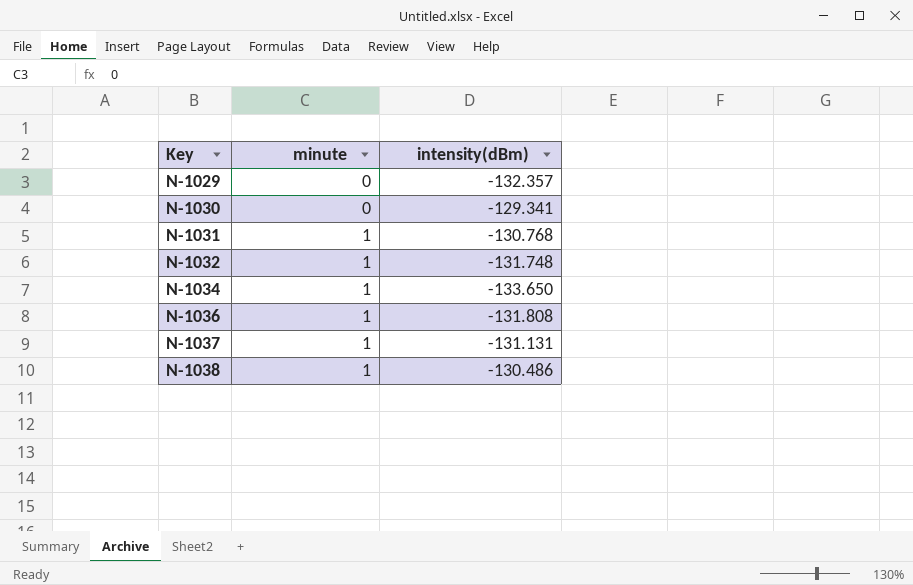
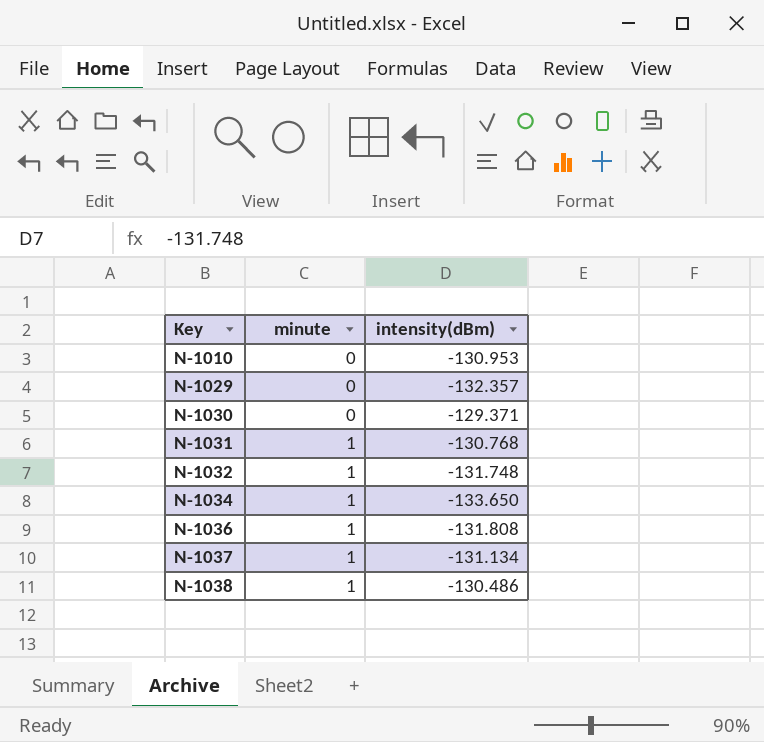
row N-1010: none -> 0 | -130.953
N-1030 | intensity(dBm): -129.341 -> -129.371
N-1037 | intensity(dBm): -131.131 -> -131.134

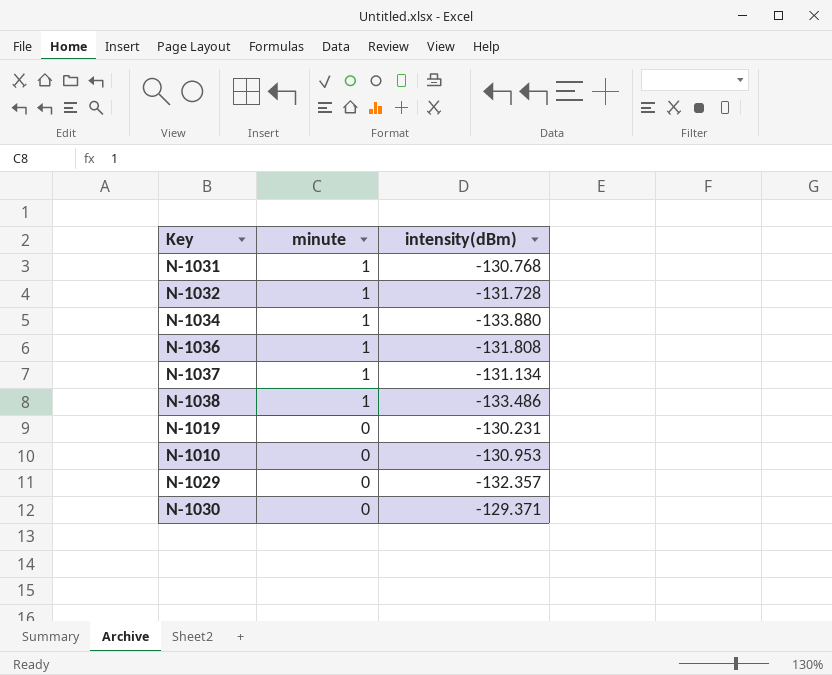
row order: Key ascending -> minute descending
N-1032 | intensity(dBm): -131.748 -> -131.728
N-1034 | intensity(dBm): -133.650 -> -133.880
N-1038 | intensity(dBm): -130.486 -> -133.486
row N-1019: none -> 0 | -130.231

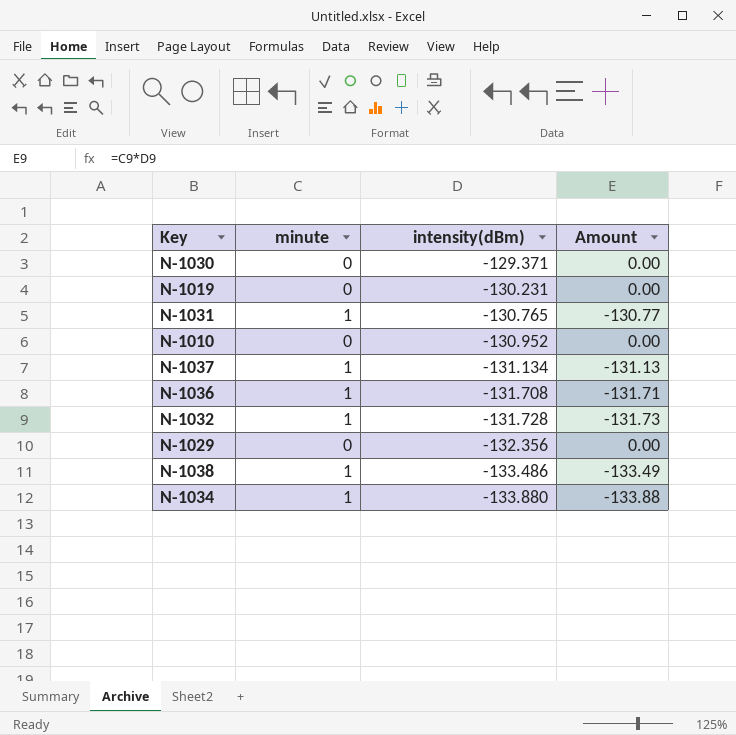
row order: minute descending -> intensity(dBm) descending
column Amount | formula: none -> [minute] * [intensity(dBm)]
N-1031 | intensity(dBm): -130.768 -> -130.765
N-1010 | intensity(dBm): -130.953 -> -130.952
N-1036 | intensity(dBm): -131.808 -> -131.708
N-1029 | intensity(dBm): -132.357 -> -132.356

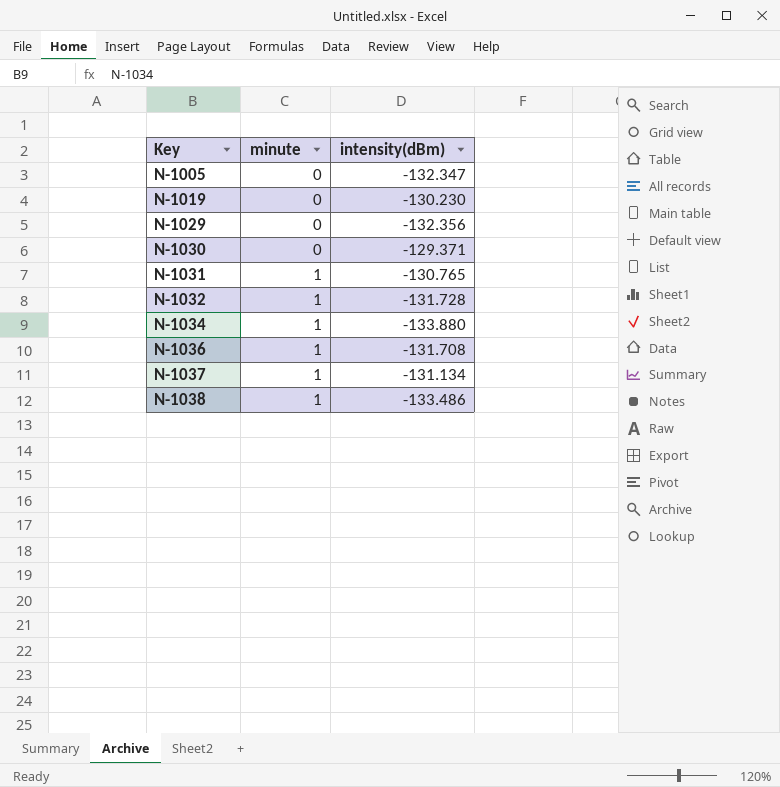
row order: intensity(dBm) descending -> Key ascending
column Amount | formula: [minute] * [intensity(dBm)] -> none
row N-1010: 0 | -130.952 | 0.00 -> none
row N-1005: none -> 0 | -132.347
N-1019 | intensity(dBm): -130.231 -> -130.230

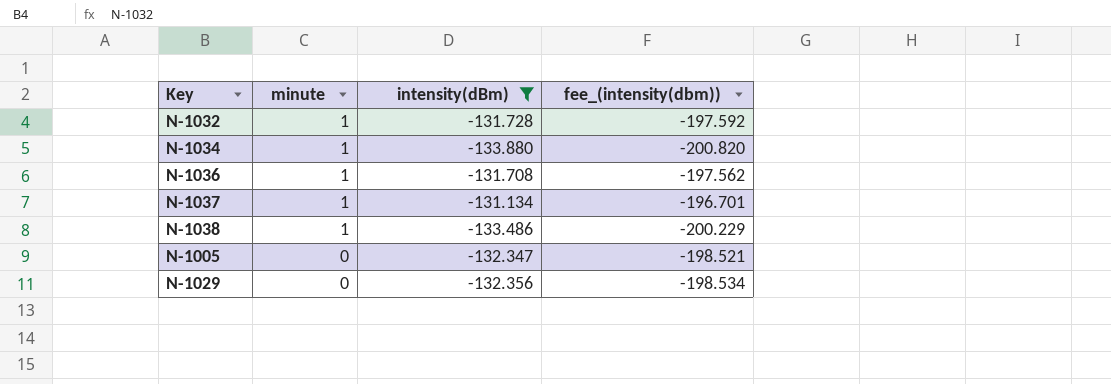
filter: none -> intensity(dBm) <= -131.134
row order: Key ascending -> minute descending
column fee_(intensity(dbm)) | formula: none -> [intensity(dBm)] * 1.5

